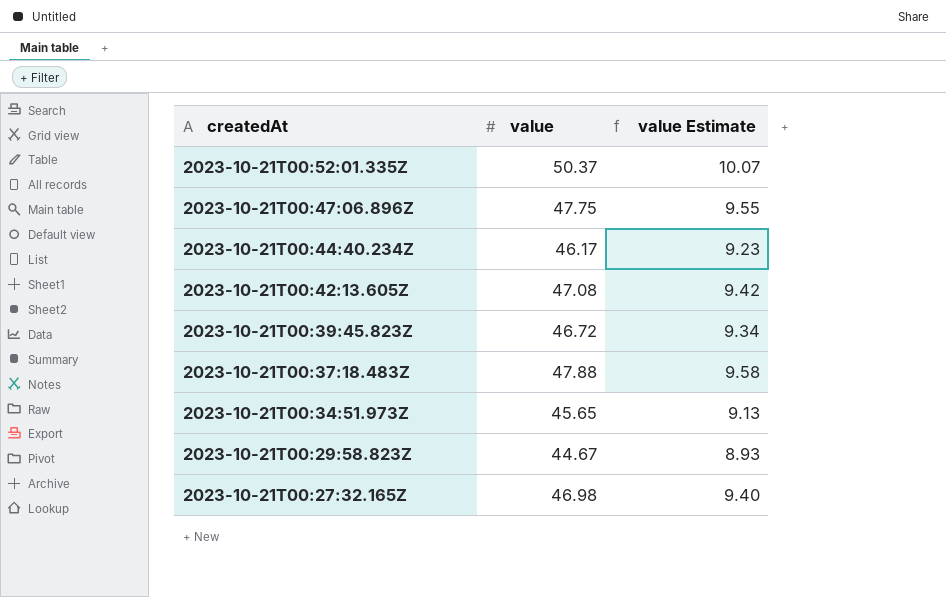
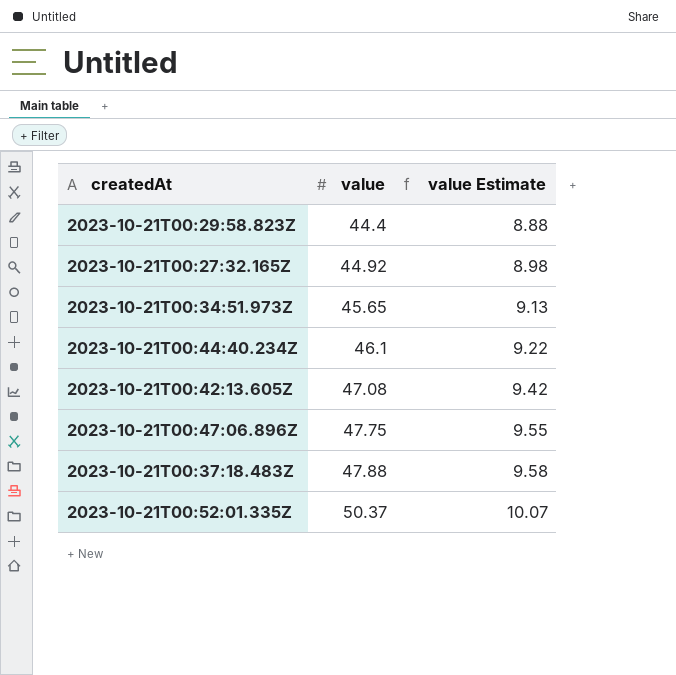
row order: createdAt descending -> value ascending
row 2023-10-21T00:39:45.823Z: 46.72 | 9.34 -> none
2023-10-21T00:29:58.823Z | value: 44.67 -> 44.4
2023-10-21T00:29:58.823Z | value Estimate: 8.93 -> 8.88
2023-10-21T00:27:32.165Z | value: 46.98 -> 44.92
2023-10-21T00:27:32.165Z | value Estimate: 9.40 -> 8.98
2023-10-21T00:44:40.234Z | value: 46.17 -> 46.1
2023-10-21T00:44:40.234Z | value Estimate: 9.23 -> 9.22

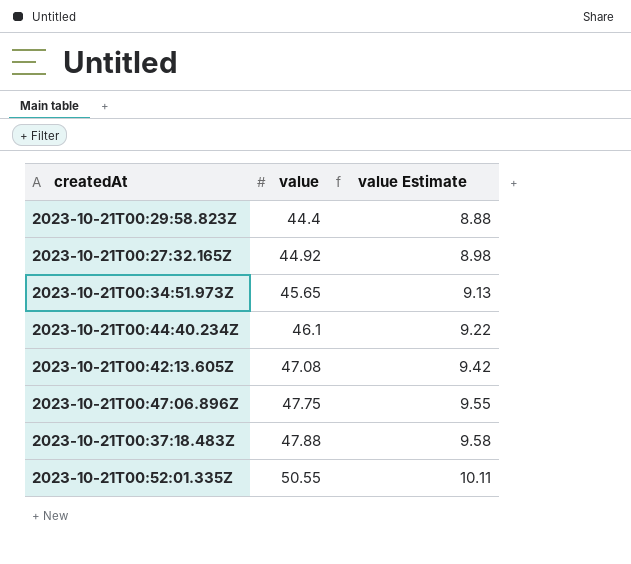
2023-10-21T00:52:01.335Z | value: 50.37 -> 50.55
2023-10-21T00:52:01.335Z | value Estimate: 10.07 -> 10.11

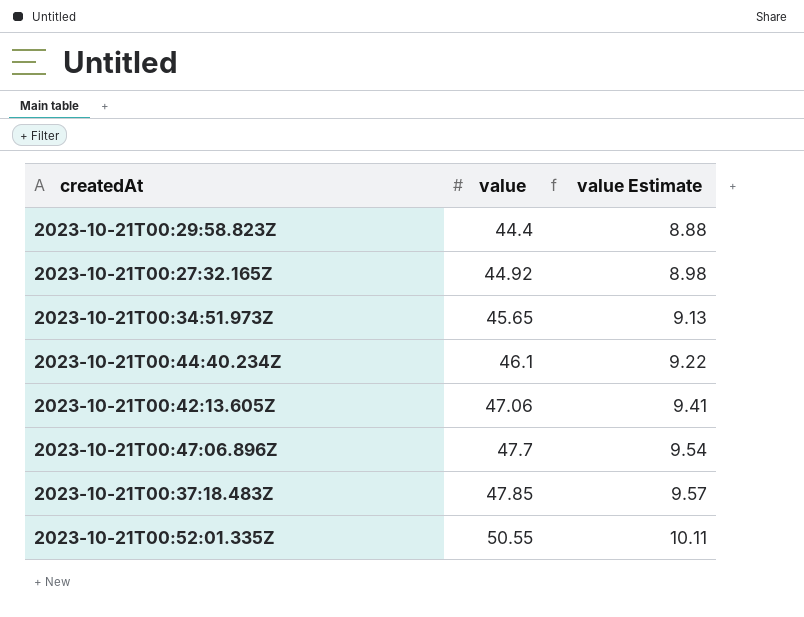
2023-10-21T00:42:13.605Z | value: 47.08 -> 47.06
2023-10-21T00:42:13.605Z | value Estimate: 9.42 -> 9.41
2023-10-21T00:47:06.896Z | value: 47.75 -> 47.7
2023-10-21T00:47:06.896Z | value Estimate: 9.55 -> 9.54
2023-10-21T00:37:18.483Z | value: 47.88 -> 47.85
2023-10-21T00:37:18.483Z | value Estimate: 9.58 -> 9.57

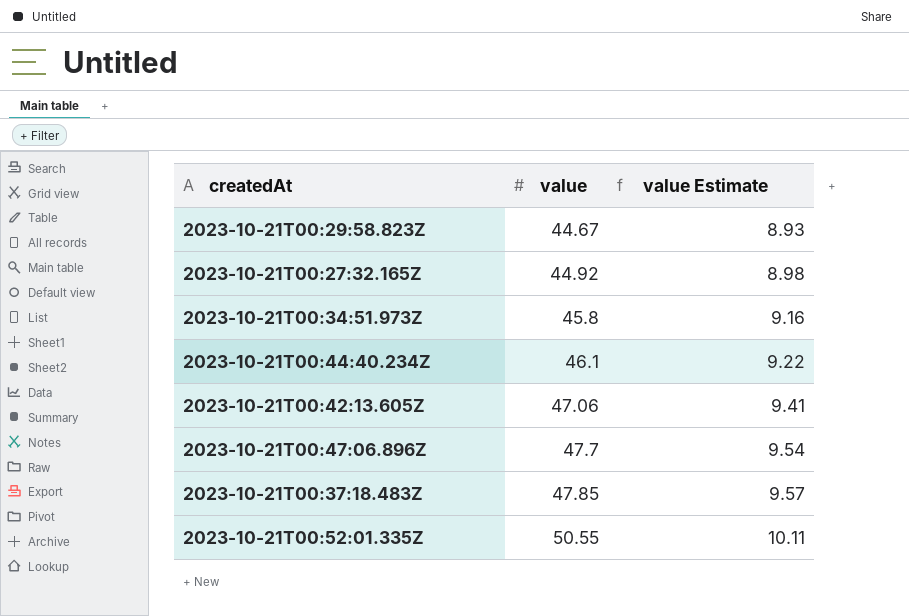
2023-10-21T00:29:58.823Z | value: 44.4 -> 44.67
2023-10-21T00:29:58.823Z | value Estimate: 8.88 -> 8.93
2023-10-21T00:34:51.973Z | value: 45.65 -> 45.8
2023-10-21T00:34:51.973Z | value Estimate: 9.13 -> 9.16

